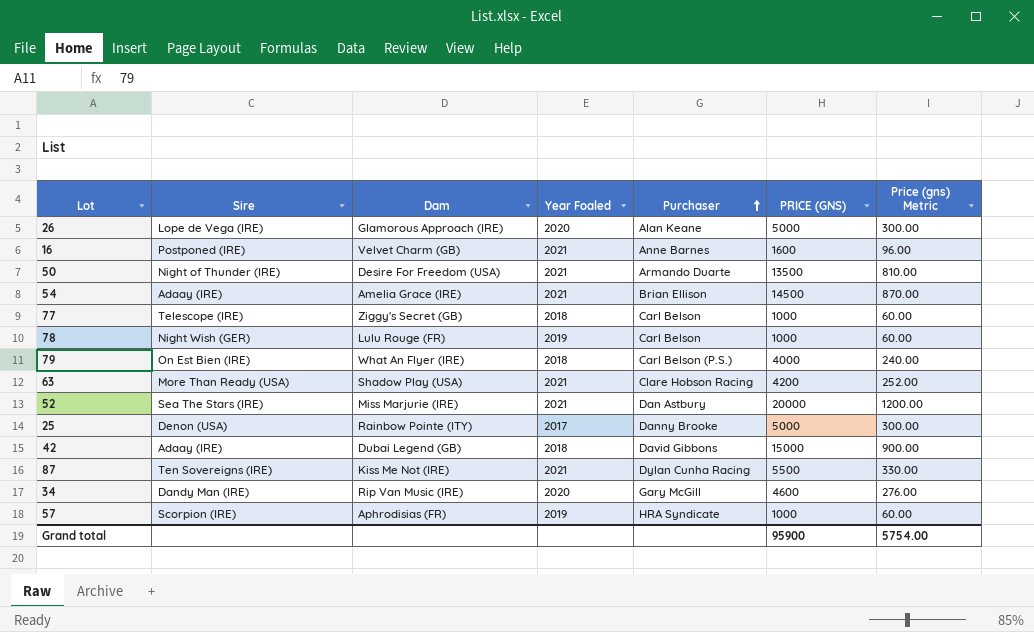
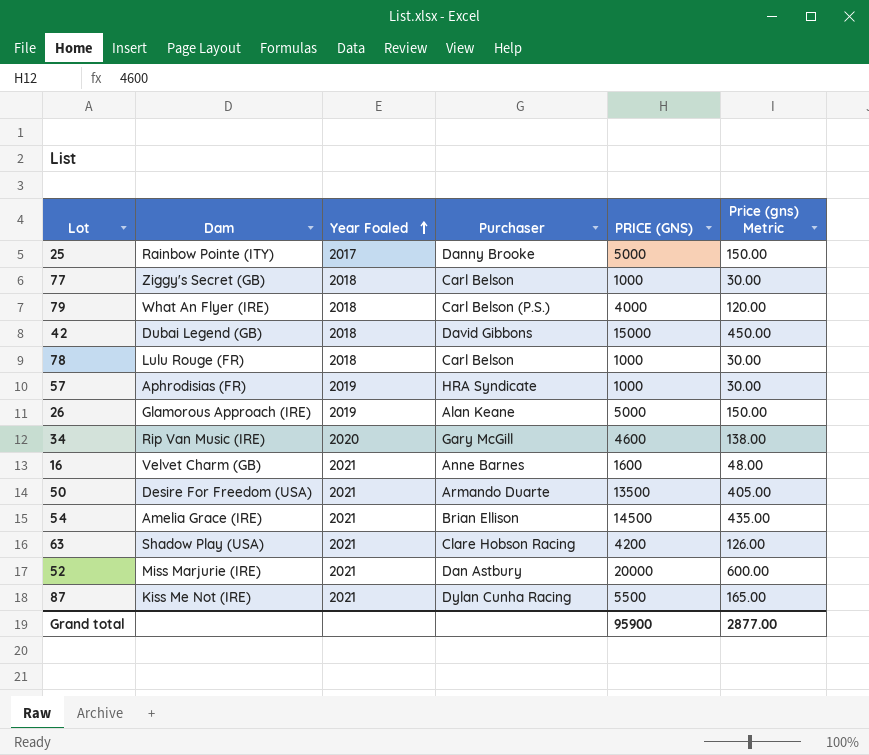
row order: Purchaser ascending -> Year Foaled ascending
column Sire | position: 2 -> none
column Price (gns) Metric | formula: [PRICE (GNS)] * 0.06 -> [PRICE (GNS)] * 0.03
78 | Year Foaled: 2019 -> 2018
26 | Year Foaled: 2020 -> 2019
Grand total | Price (gns) Metric: 5754.00 -> 2877.00

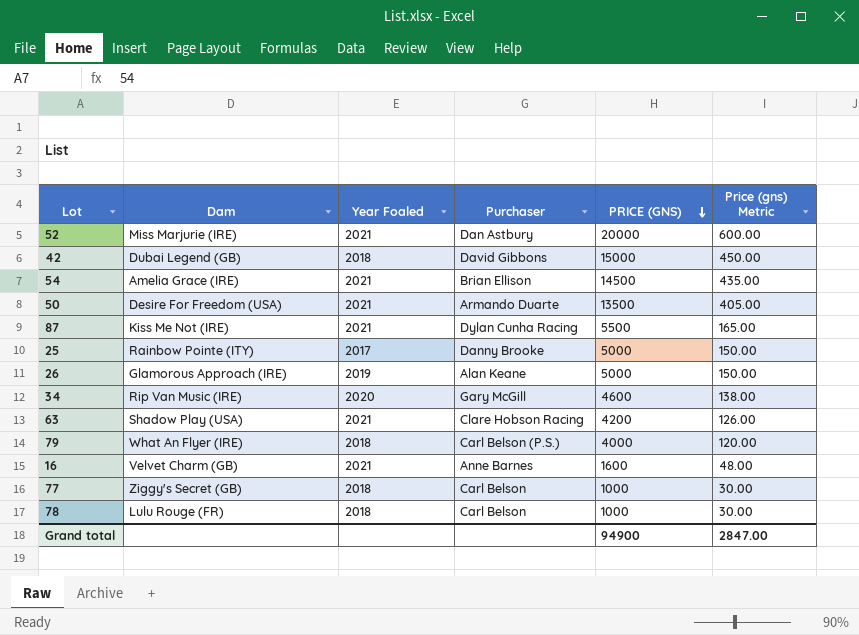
row order: Year Foaled ascending -> PRICE (GNS) descending
row 57: Aphrodisias (FR) | 2019 | HRA Syndicate | 1000 | 30.00 -> none
Grand total | PRICE (GNS): 95900 -> 94900
Grand total | Price (gns) Metric: 2877.00 -> 2847.00

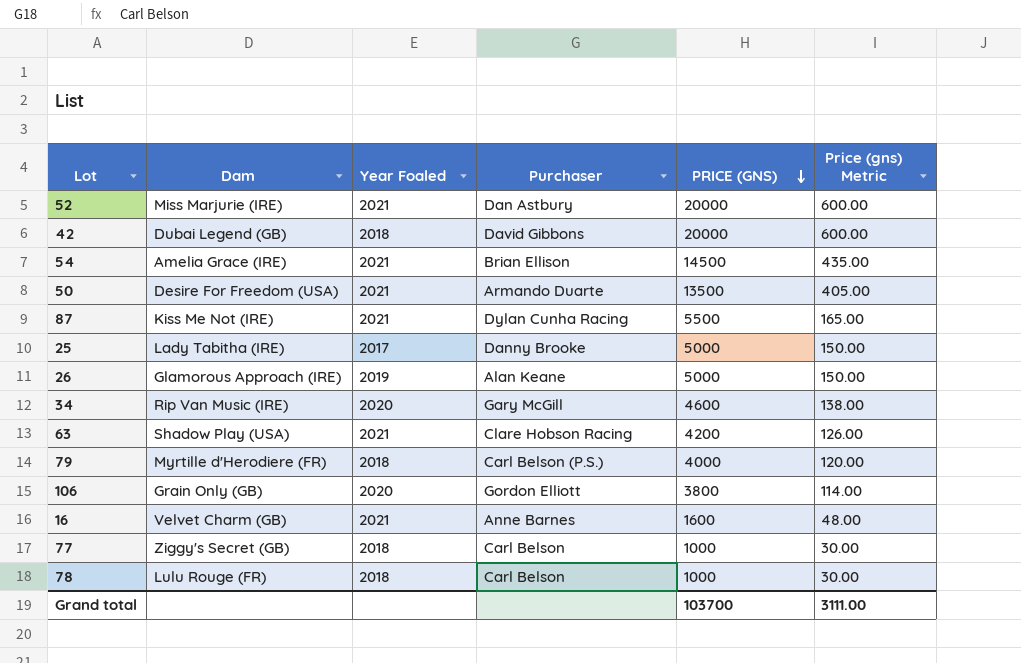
42 | PRICE (GNS): 15000 -> 20000
42 | Price (gns) Metric: 450.00 -> 600.00
25 | Dam: Rainbow Pointe (ITY) -> Lady Tabitha (IRE)
79 | Dam: What An Flyer (IRE) -> Myrtille d'Herodiere (FR)
row 106: none -> Grain Only (GB) | 2020 | Gordon Elliott | 3800 | 114.00
Grand total | PRICE (GNS): 94900 -> 103700
Grand total | Price (gns) Metric: 2847.00 -> 3111.00

